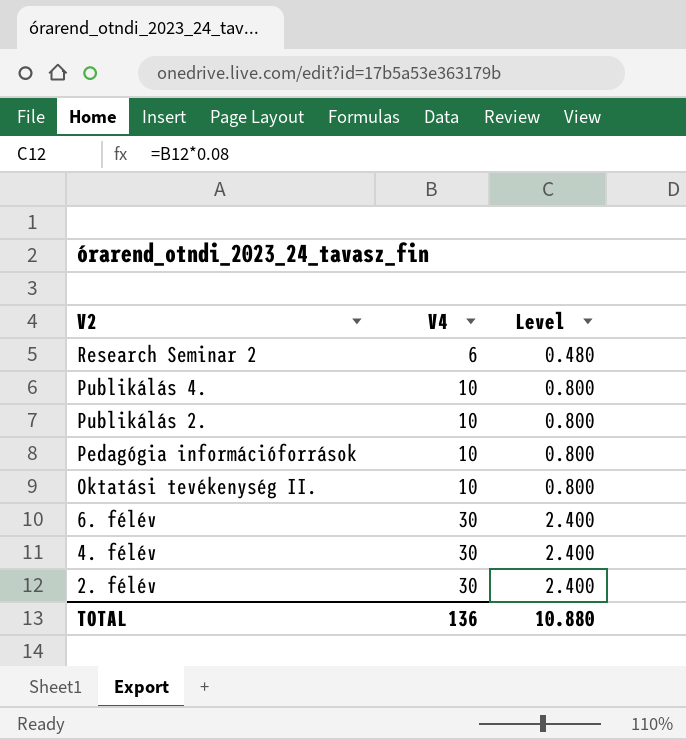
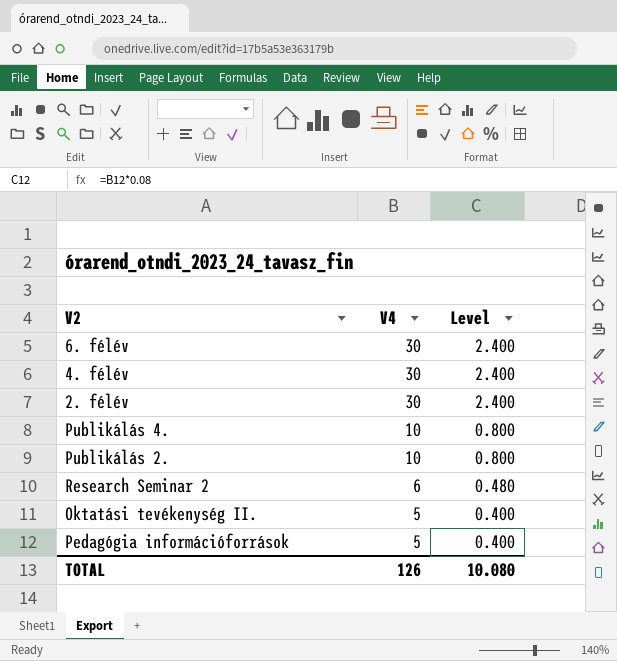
row order: V2 descending -> V4 descending
Oktatási tevékenység II. | V4: 10 -> 5
Oktatási tevékenység II. | Level: 0.800 -> 0.400
Pedagógia információforrások | V4: 10 -> 5
Pedagógia információforrások | Level: 0.800 -> 0.400
TOTAL | V4: 136 -> 126
TOTAL | Level: 10.880 -> 10.080

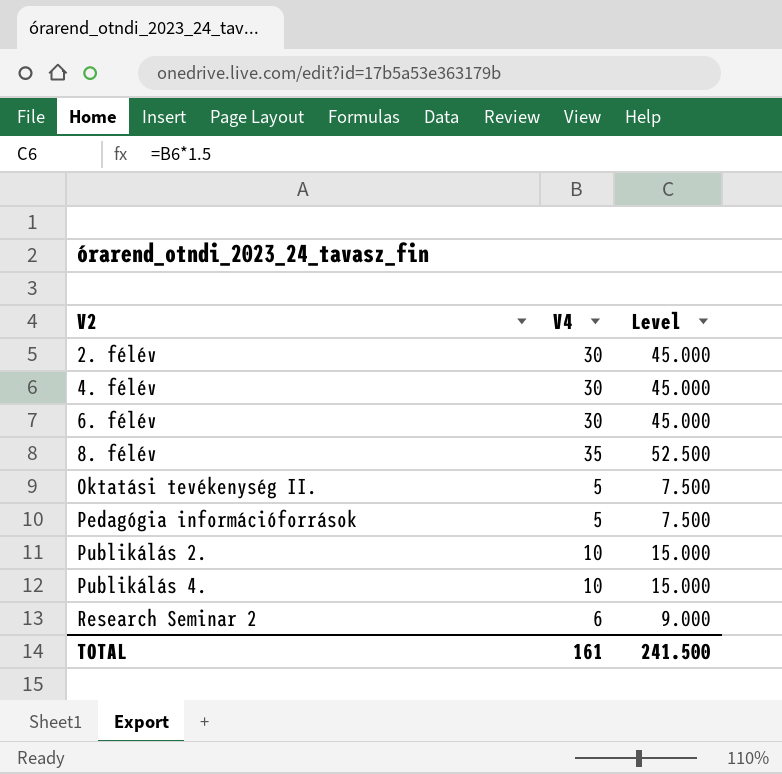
row order: V4 descending -> V2 ascending
column Level | formula: [V4] * 0.08 -> [V4] * 1.5
row 8. félév: none -> 35 | 52.500
TOTAL | V4: 126 -> 161
TOTAL | Level: 10.080 -> 241.500

